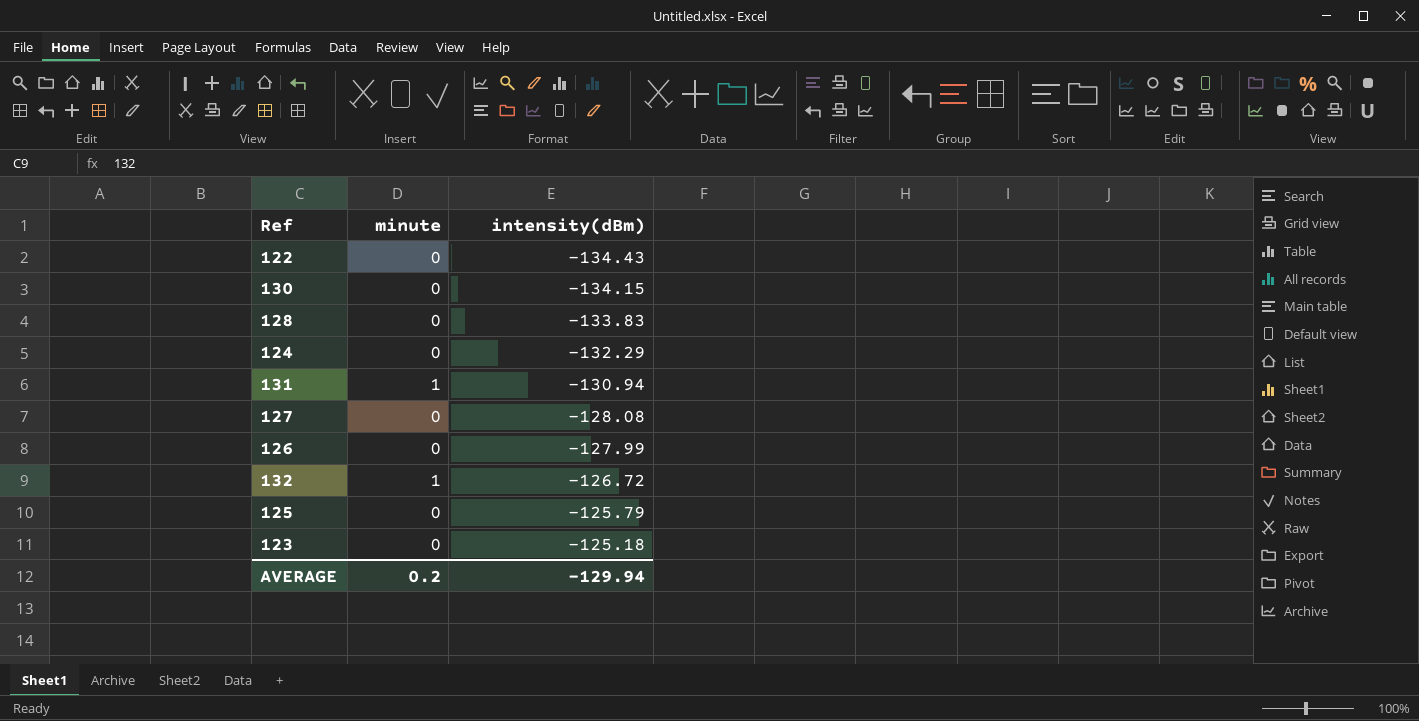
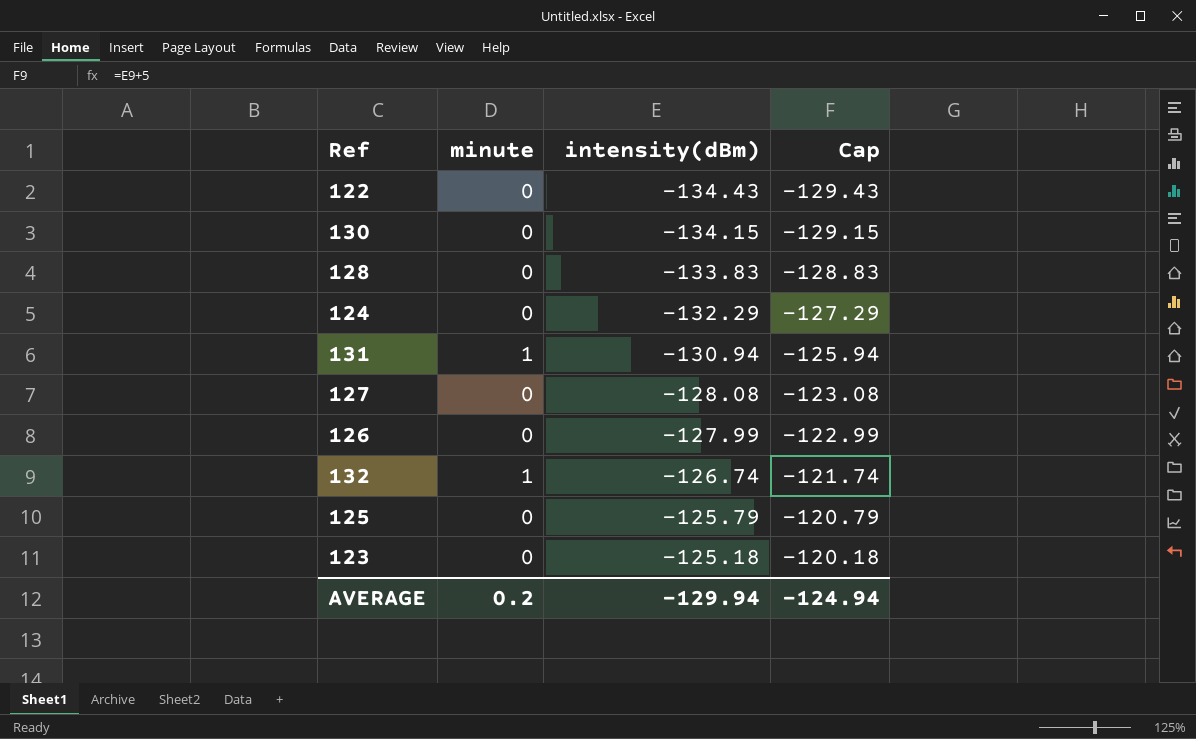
column Cap | formula: none -> [intensity(dBm)] + 5
132 | intensity(dBm): -126.72 -> -126.74

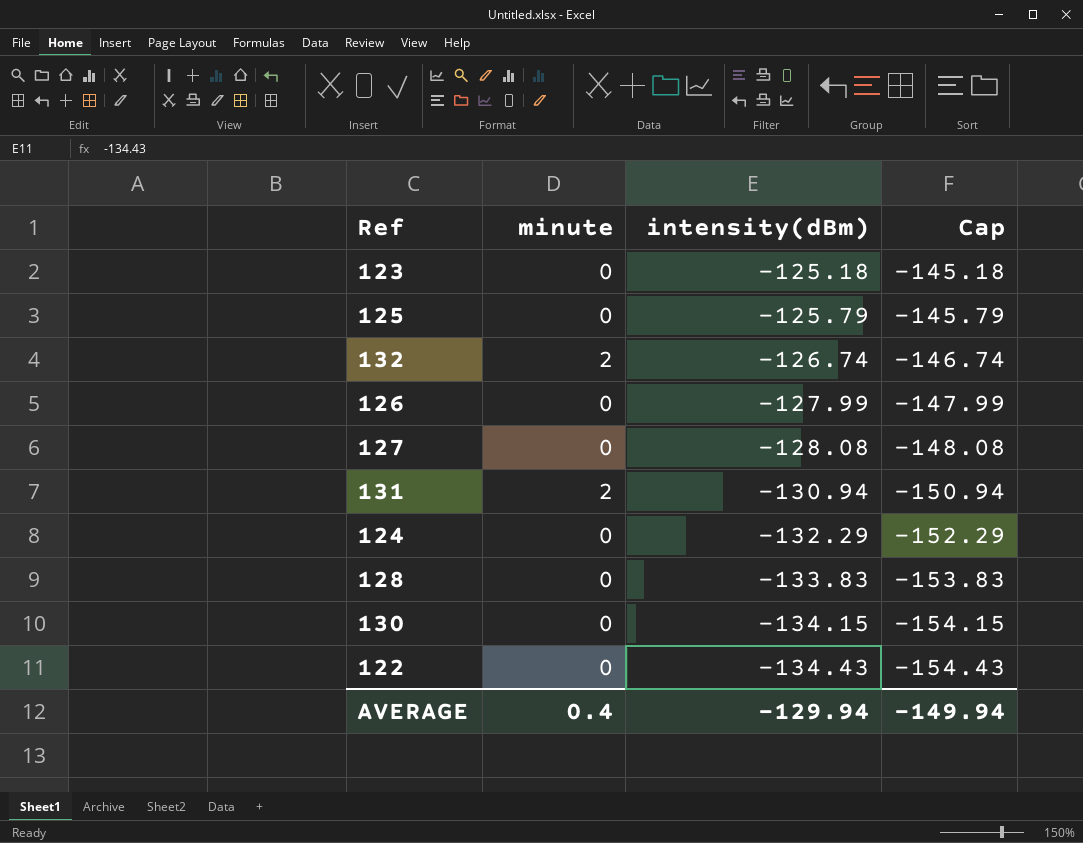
row order: intensity(dBm) ascending -> intensity(dBm) descending
column Cap | formula: [intensity(dBm)] + 5 -> [intensity(dBm)] - 20
132 | minute: 1 -> 2
131 | minute: 1 -> 2
AVERAGE | minute: 0.2 -> 0.4
AVERAGE | Cap: -124.94 -> -149.94

